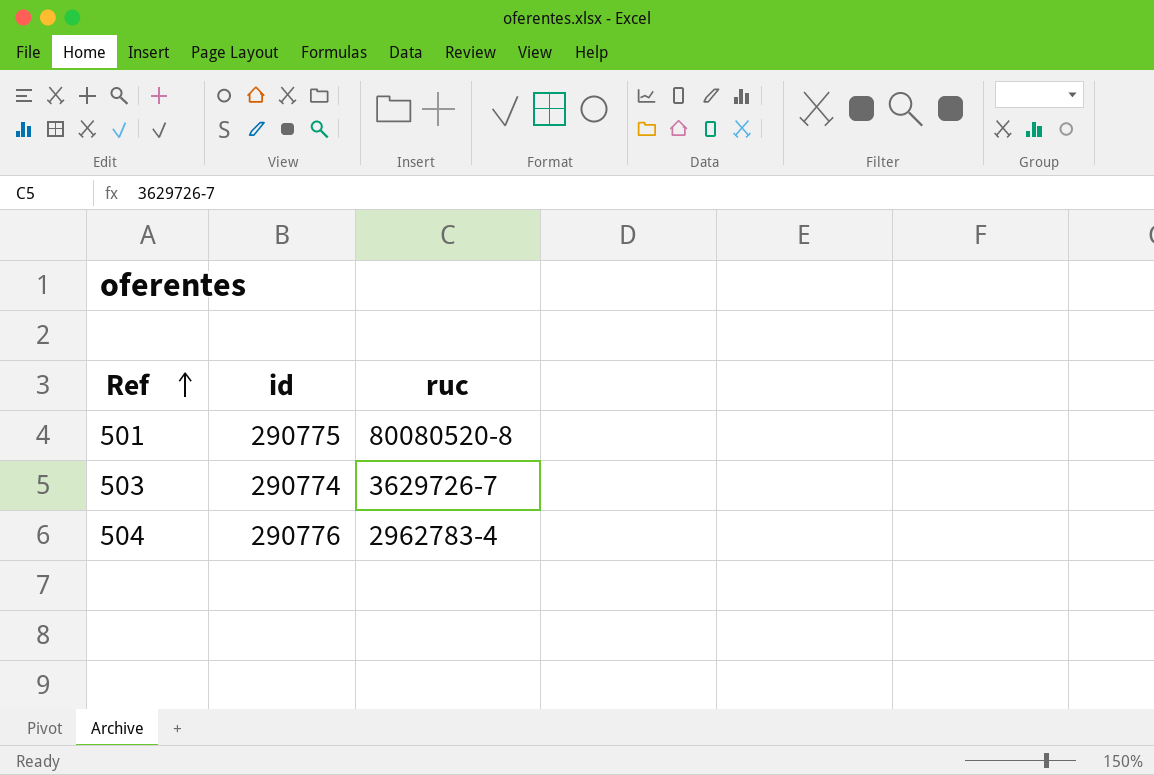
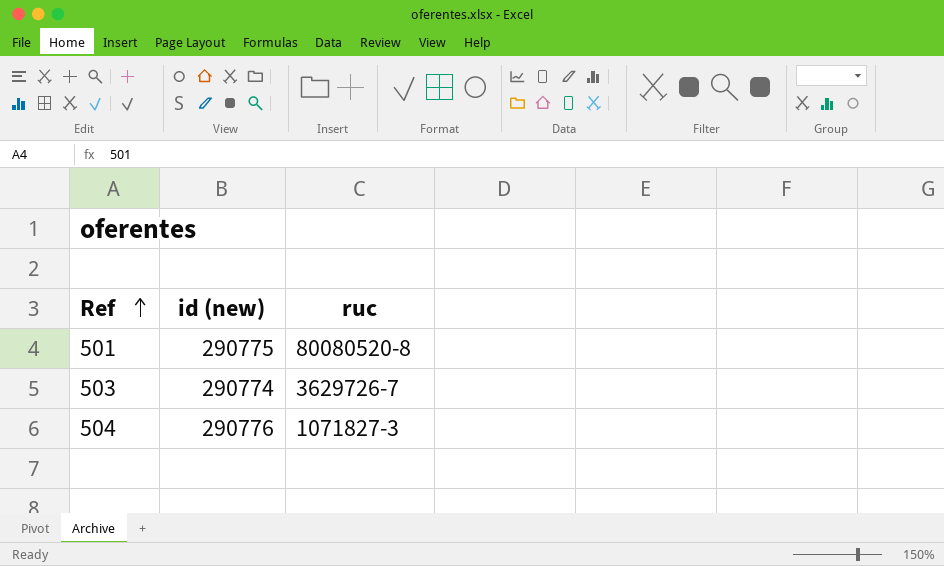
column name: id -> id (new)
504 | ruc: 2962783-4 -> 1071827-3

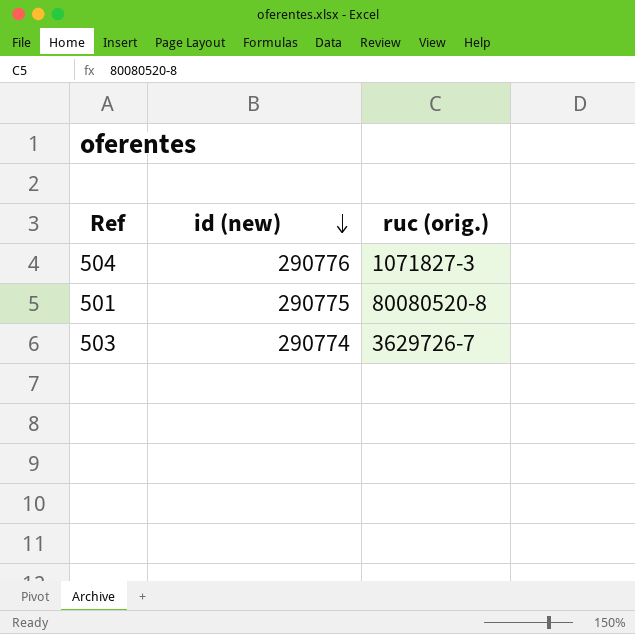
row order: Ref ascending -> id (new) descending
column name: ruc -> ruc (orig.)

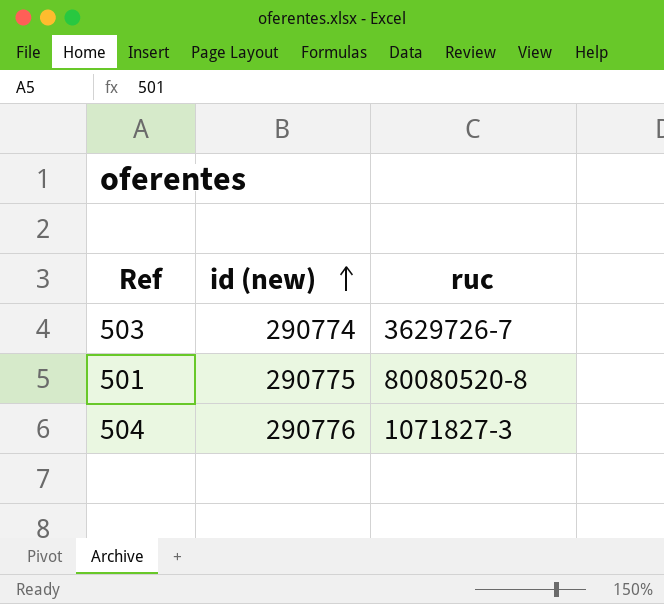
row order: id (new) descending -> id (new) ascending
column name: ruc (orig.) -> ruc

